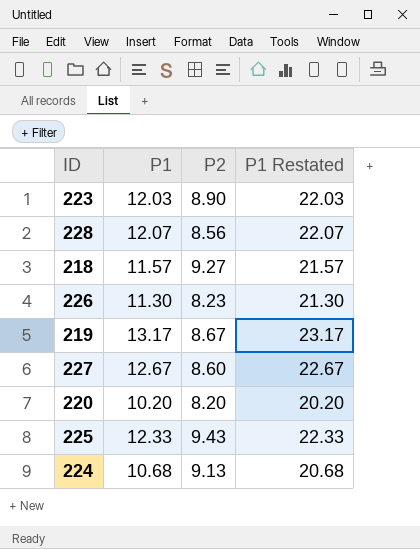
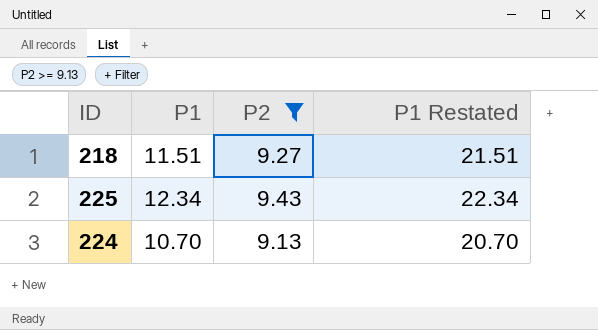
filter: none -> P2 >= 9.13
218 | P1: 11.57 -> 11.51
218 | P1 Restated: 21.57 -> 21.51
225 | P1: 12.33 -> 12.34
225 | P1 Restated: 22.33 -> 22.34
224 | P1: 10.68 -> 10.70
224 | P1 Restated: 20.68 -> 20.70

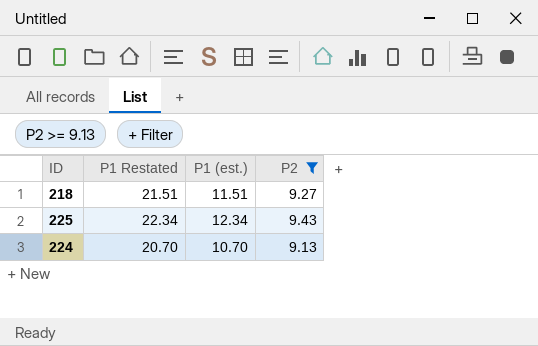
column P1 Restated | position: 4 -> 2
column name: P1 -> P1 (est.)

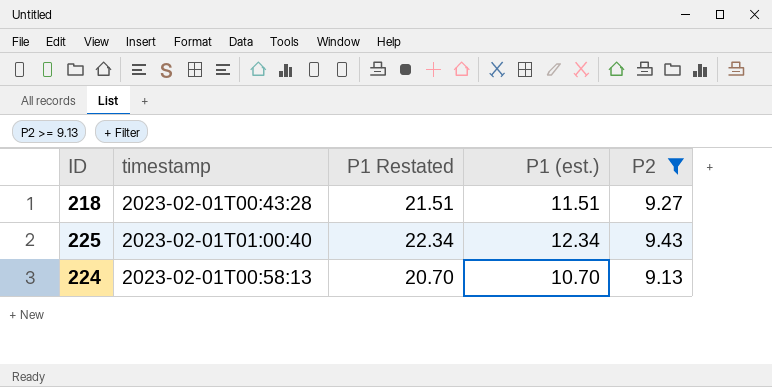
column timestamp | position: none -> 2

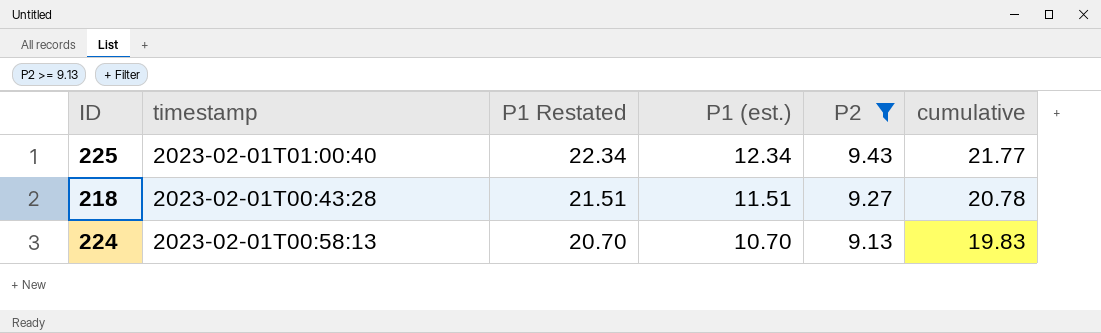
row order: none -> P1 Restated descending
column cumulative | formula: none -> [P1 (est.)] + [P2]

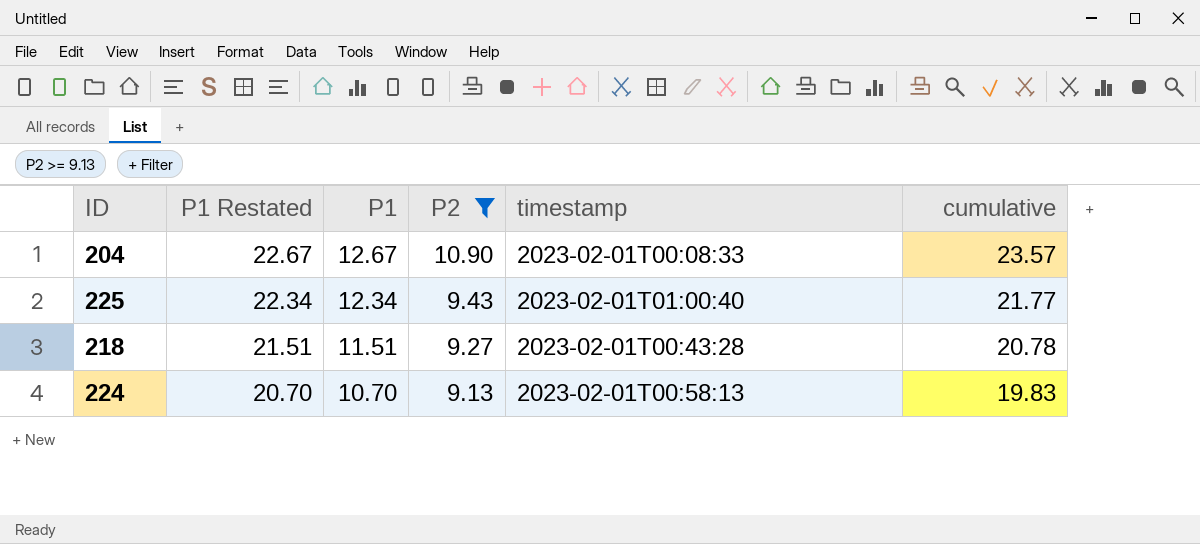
column name: P1 (est.) -> P1
column timestamp | position: 2 -> 5
row 204: none -> 22.67 | 12.67 | 10.90 | 2023-02-01T00:08:33 | 23.57

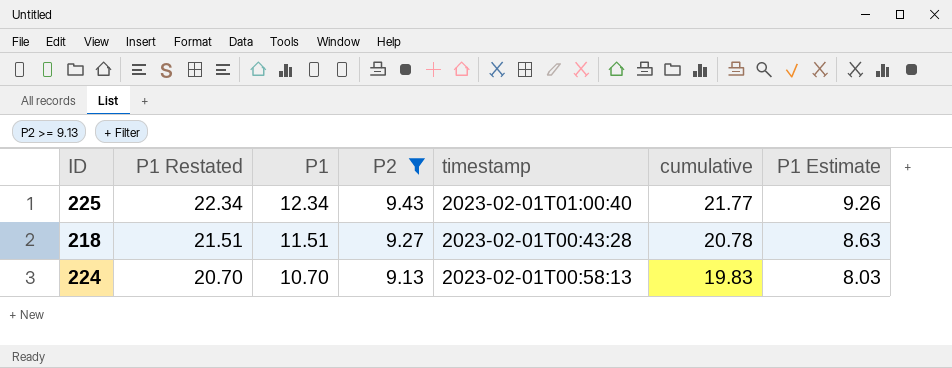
column P1 Estimate | formula: none -> [P1] * 0.75
row 204: 22.67 | 12.67 | 10.90 | 2023-02-01T00:08:33 | 23.57 -> none

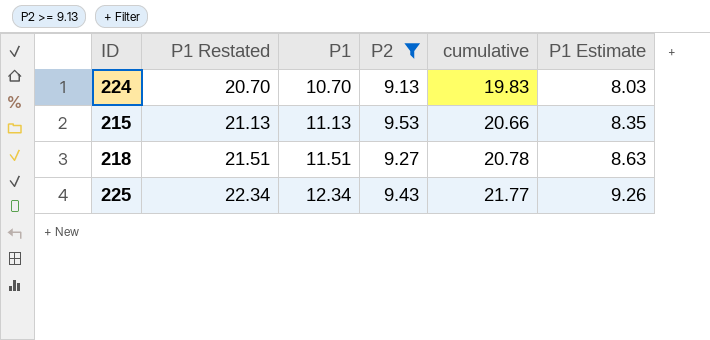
row order: P1 Restated descending -> P1 Restated ascending
column timestamp | position: 5 -> none
row 215: none -> 21.13 | 11.13 | 9.53 | 20.66 | 8.35

